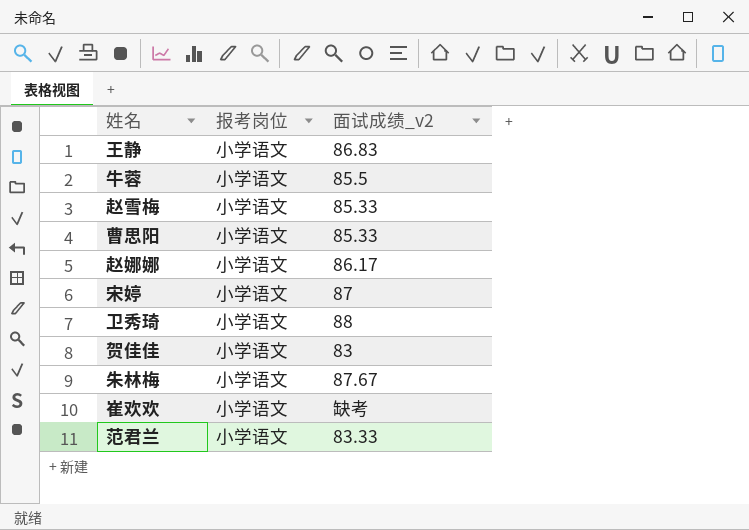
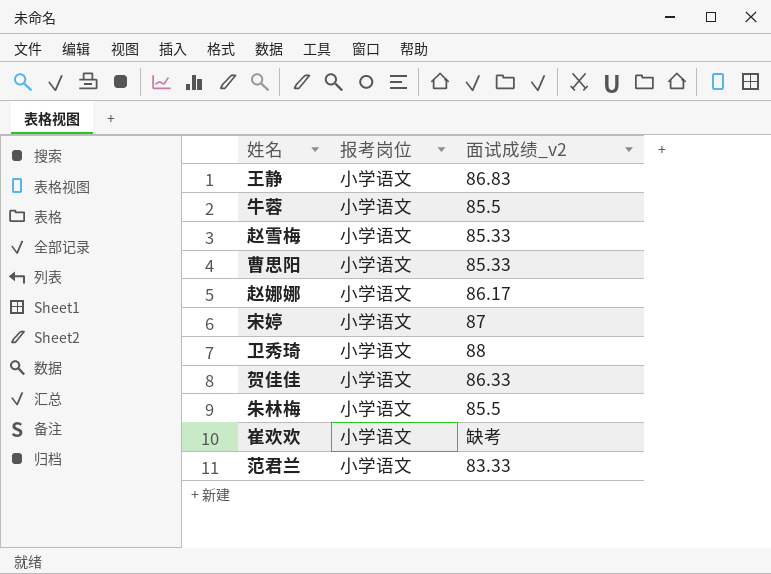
贺佳佳 | 面试成绩_v2: 83 -> 86.33
朱林梅 | 面试成绩_v2: 87.67 -> 85.5

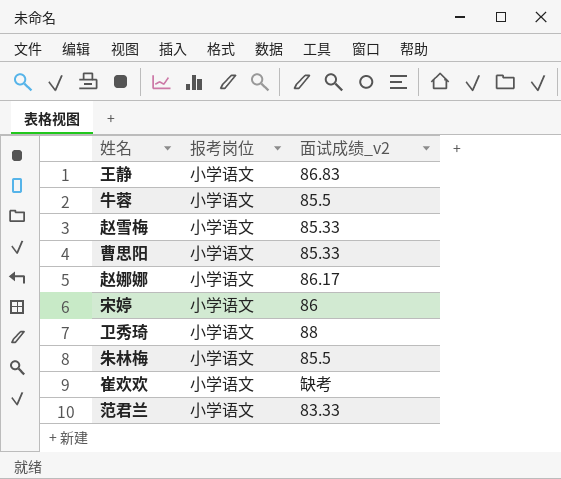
row 贺佳佳: 小学语文 | 86.33 -> none
宋婷 | 面试成绩_v2: 87 -> 86

